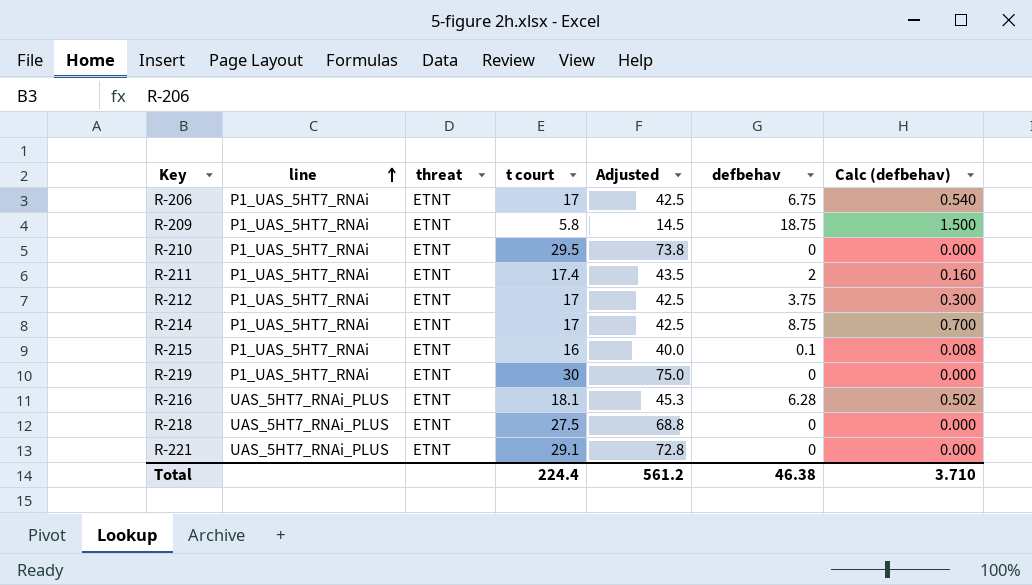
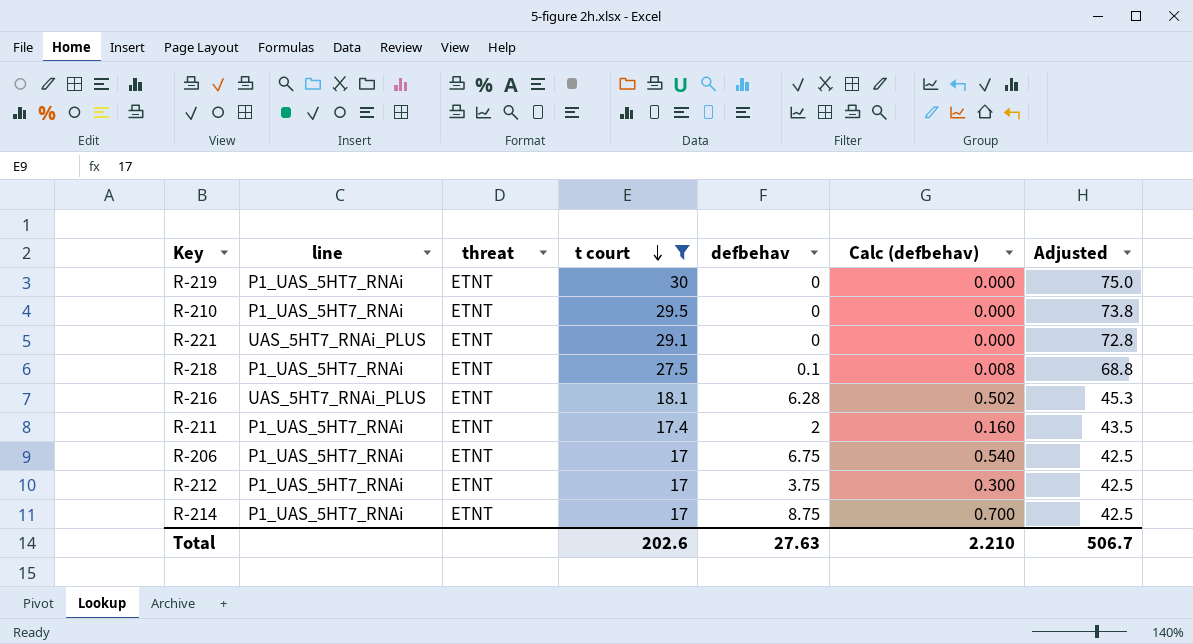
filter: none -> t court >= 17
row order: line ascending -> t court descending
column Adjusted | position: 5 -> 7
R-218 | line: UAS_5HT7_RNAi_PLUS -> P1_UAS_5HT7_RNAi
R-218 | defbehav: 0 -> 0.1
R-218 | Calc (defbehav): 0.000 -> 0.008
Total | t court: 224.4 -> 202.6
Total | defbehav: 46.38 -> 27.63
Total | Calc (defbehav): 3.710 -> 2.210
Total | Adjusted: 561.2 -> 506.7

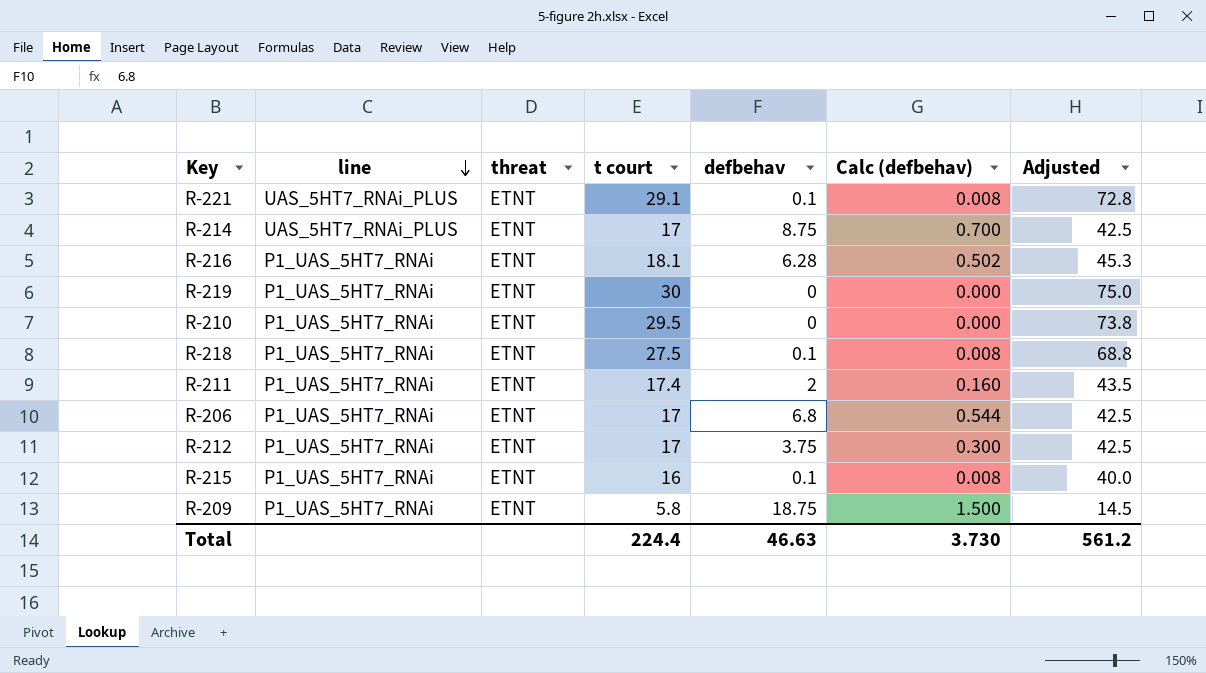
filter: t court >= 17 -> none
row order: t court descending -> line descending
R-221 | defbehav: 0 -> 0.1
R-221 | Calc (defbehav): 0.000 -> 0.008
R-214 | line: P1_UAS_5HT7_RNAi -> UAS_5HT7_RNAi_PLUS
R-216 | line: UAS_5HT7_RNAi_PLUS -> P1_UAS_5HT7_RNAi
R-206 | defbehav: 6.75 -> 6.8
R-206 | Calc (defbehav): 0.540 -> 0.544
Total | t court: 202.6 -> 224.4
Total | defbehav: 27.63 -> 46.63
Total | Calc (defbehav): 2.210 -> 3.730
Total | Adjusted: 506.7 -> 561.2

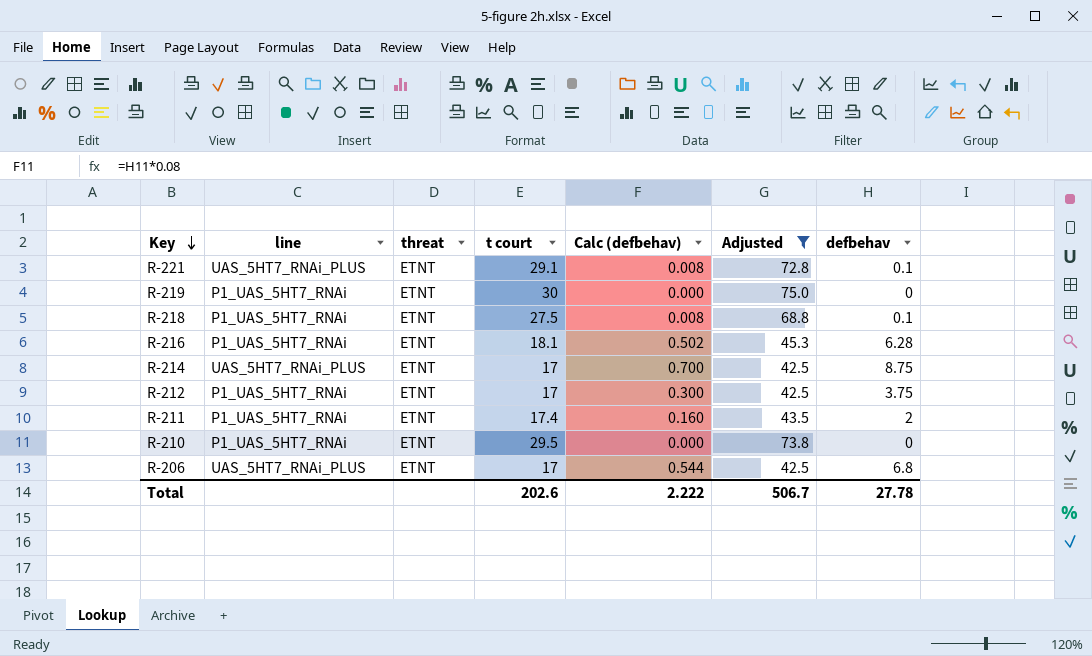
filter: none -> Adjusted >= 42.5
row order: line descending -> Key descending
column defbehav | position: 5 -> 7
R-206 | line: P1_UAS_5HT7_RNAi -> UAS_5HT7_RNAi_PLUS
Total | t court: 224.4 -> 202.6
Total | Calc (defbehav): 3.730 -> 2.222
Total | Adjusted: 561.2 -> 506.7
Total | defbehav: 46.63 -> 27.78

